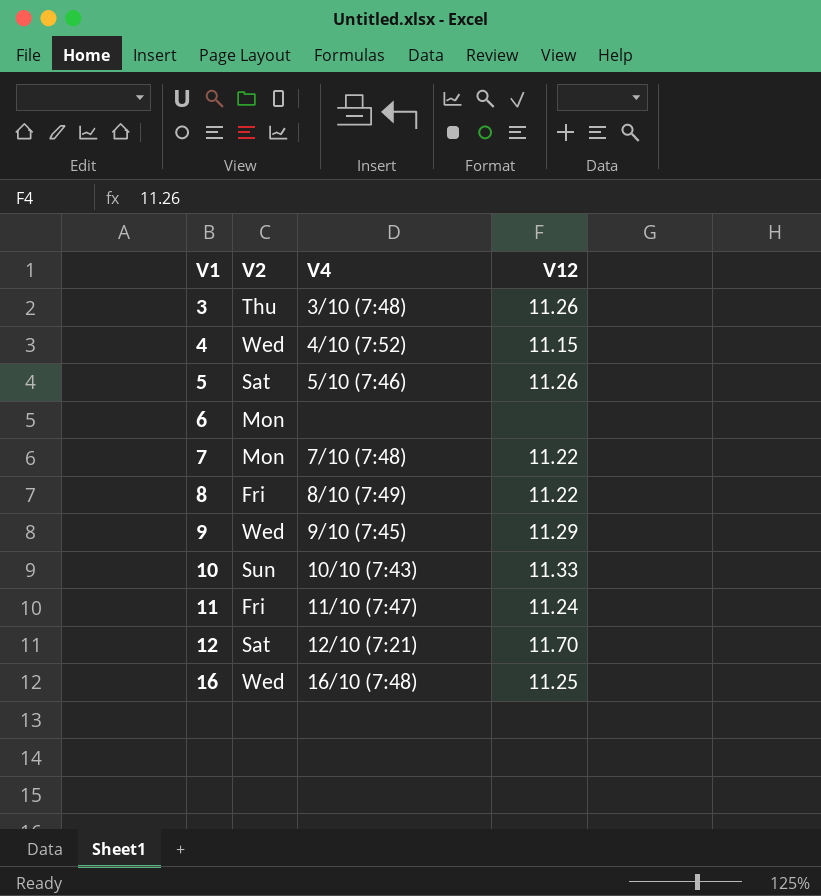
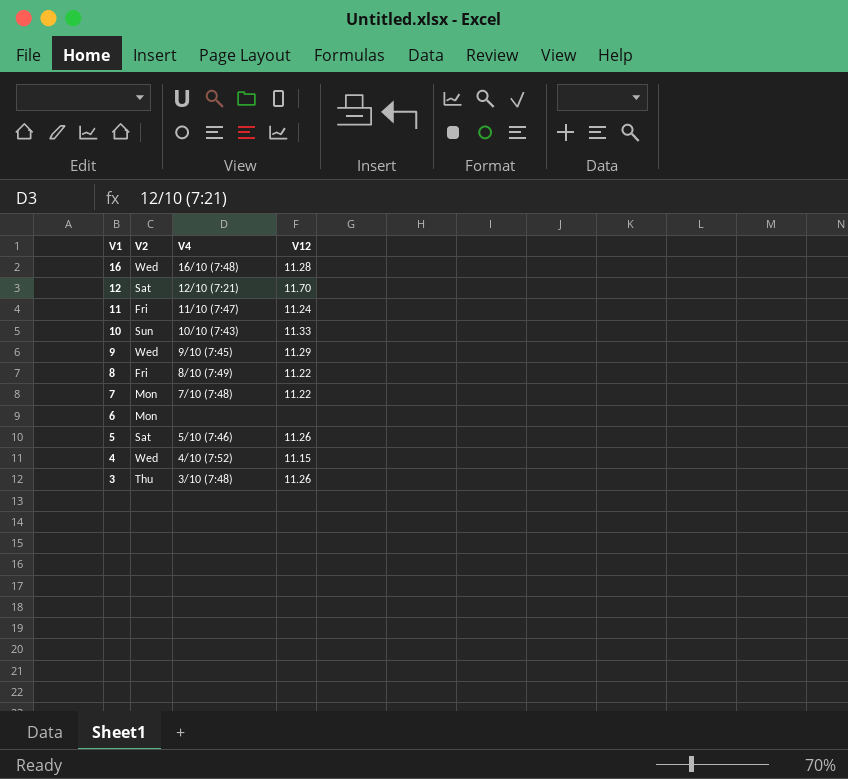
row order: V1 ascending -> V1 descending
16 | V12: 11.25 -> 11.28

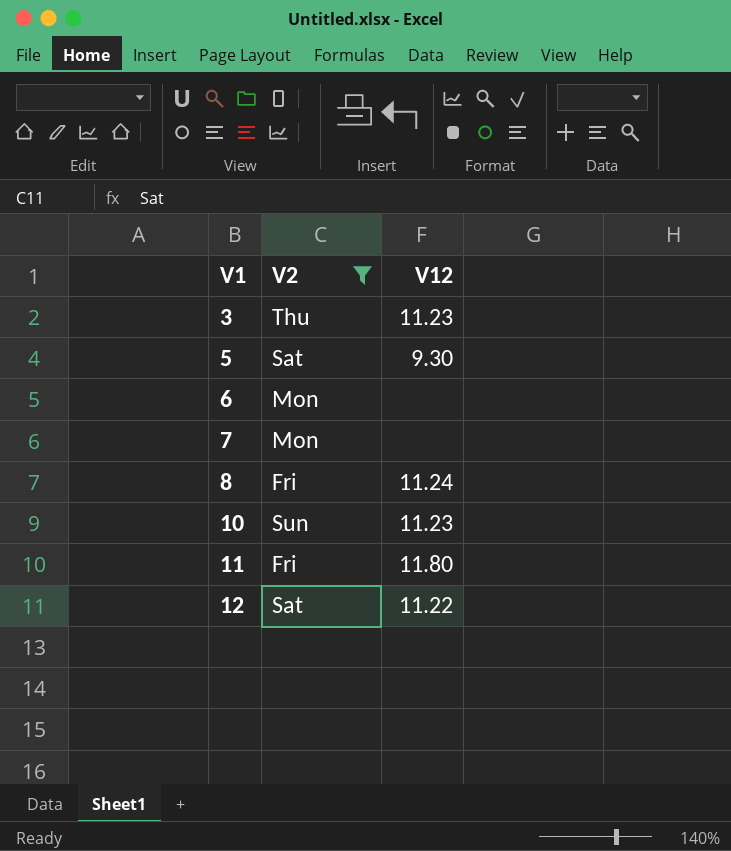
filter: none -> V2 != Wed
row order: V1 descending -> V1 ascending
column V4 | position: 3 -> none
3 | V12: 11.26 -> 11.23
5 | V12: 11.26 -> 9.30
7 | V12: 11.22 -> none
8 | V12: 11.22 -> 11.24
10 | V12: 11.33 -> 11.23
11 | V12: 11.24 -> 11.80
12 | V12: 11.70 -> 11.22

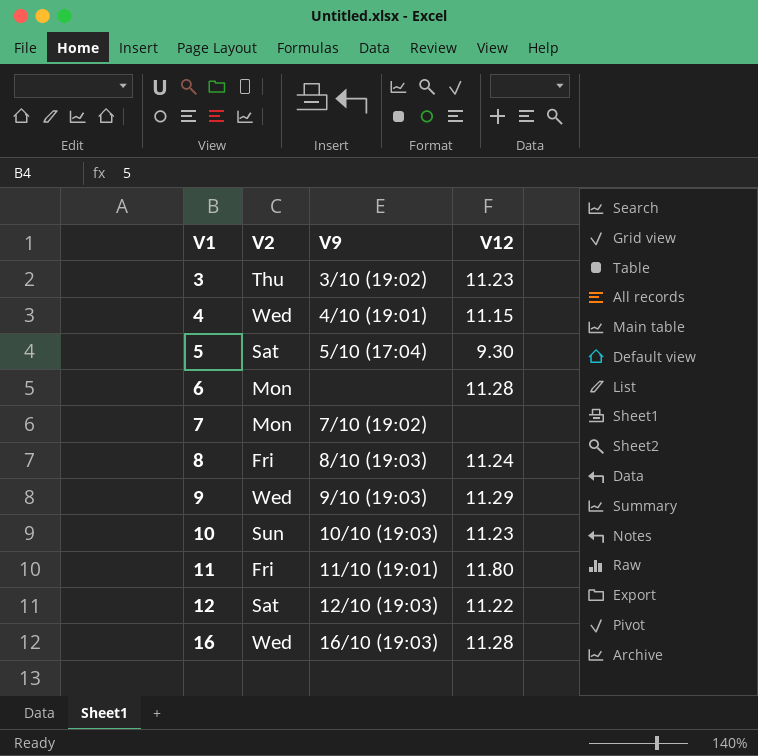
filter: V2 != Wed -> none
column V9 | position: none -> 3
6 | V12: none -> 11.28

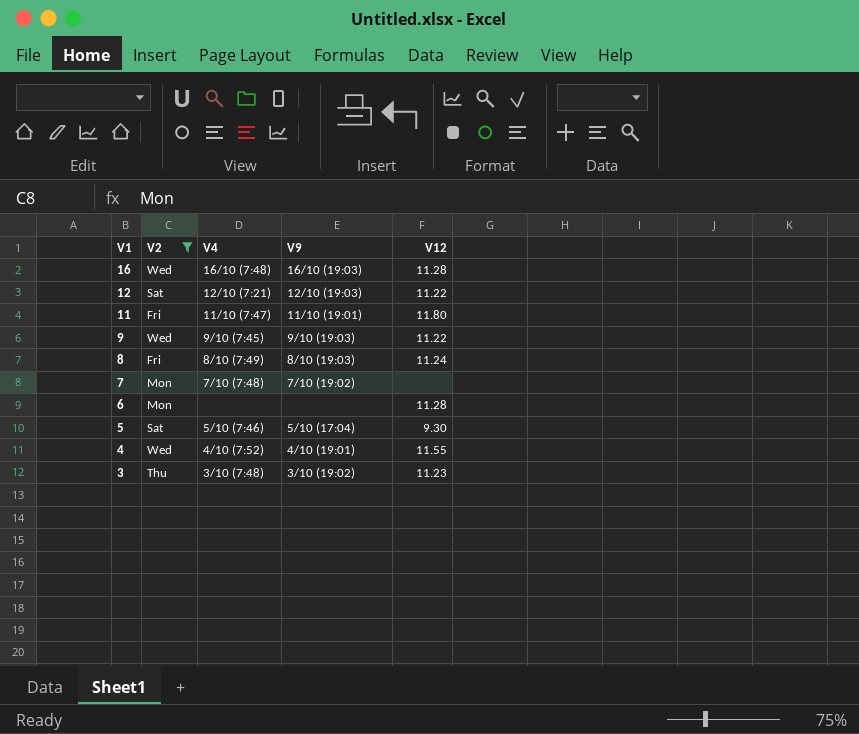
filter: none -> V2 != Sun
row order: V1 ascending -> V1 descending
column V4 | position: none -> 3
9 | V12: 11.29 -> 11.22
4 | V12: 11.15 -> 11.55

